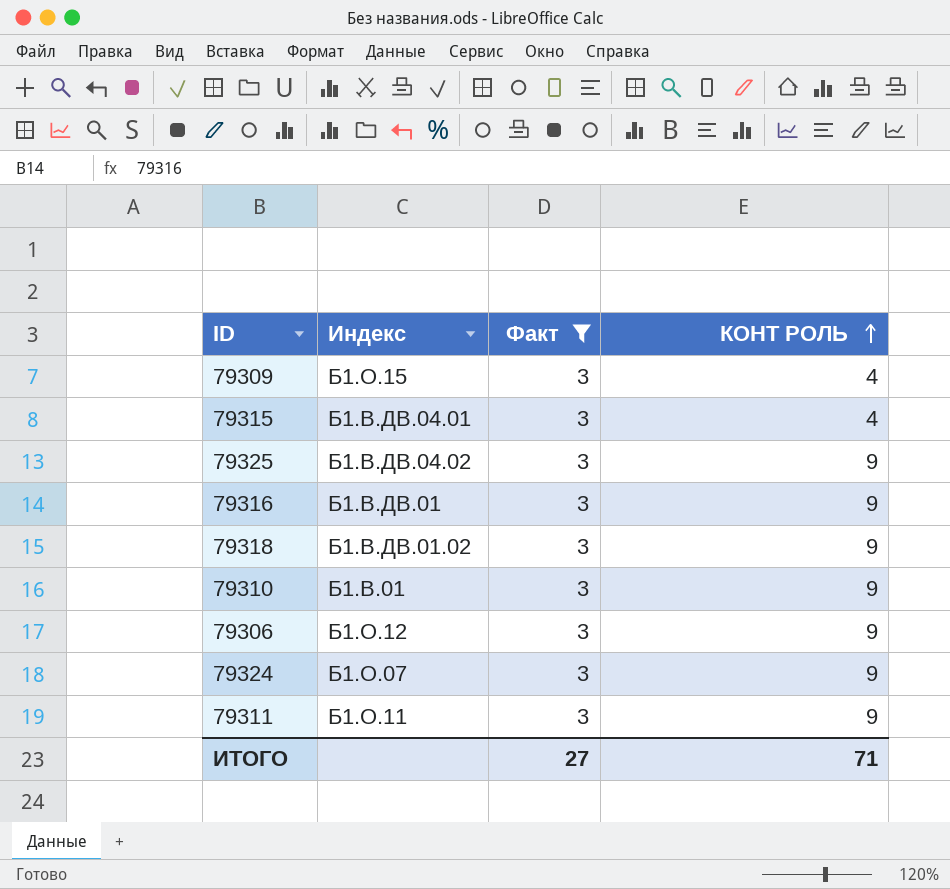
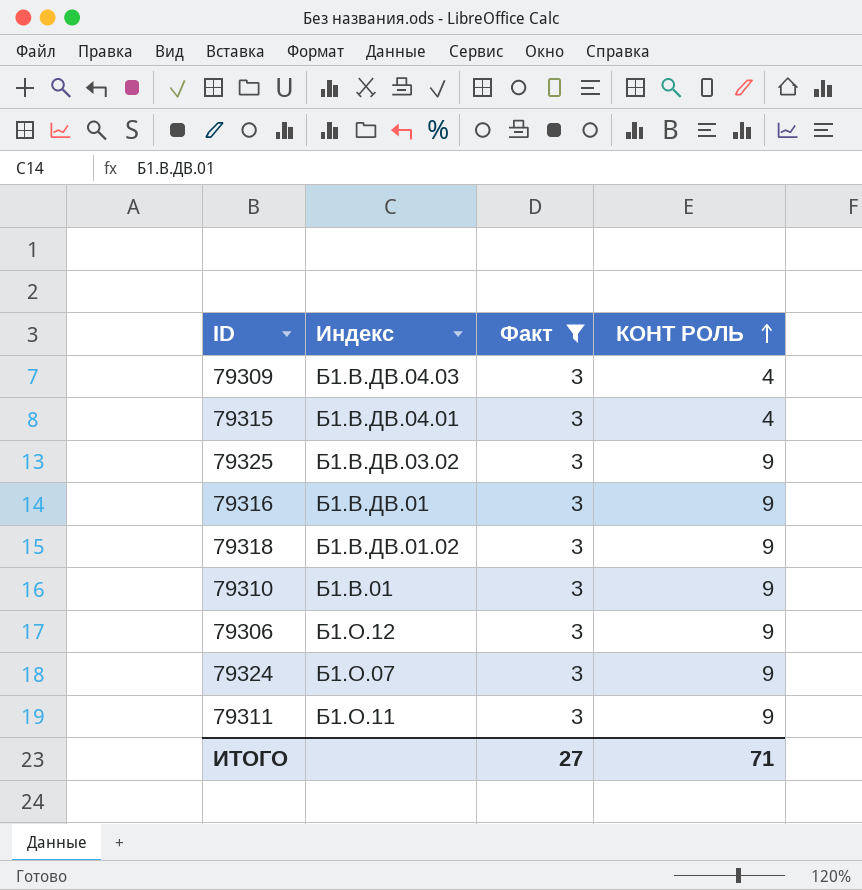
79309 | Индекс: Б1.О.15 -> Б1.В.ДВ.04.03
79325 | Индекс: Б1.В.ДВ.04.02 -> Б1.В.ДВ.03.02

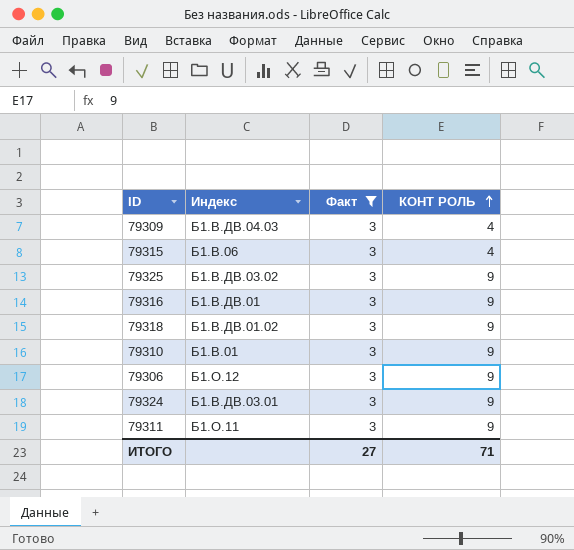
79315 | Индекс: Б1.В.ДВ.04.01 -> Б1.В.06
79324 | Индекс: Б1.О.07 -> Б1.В.ДВ.03.01

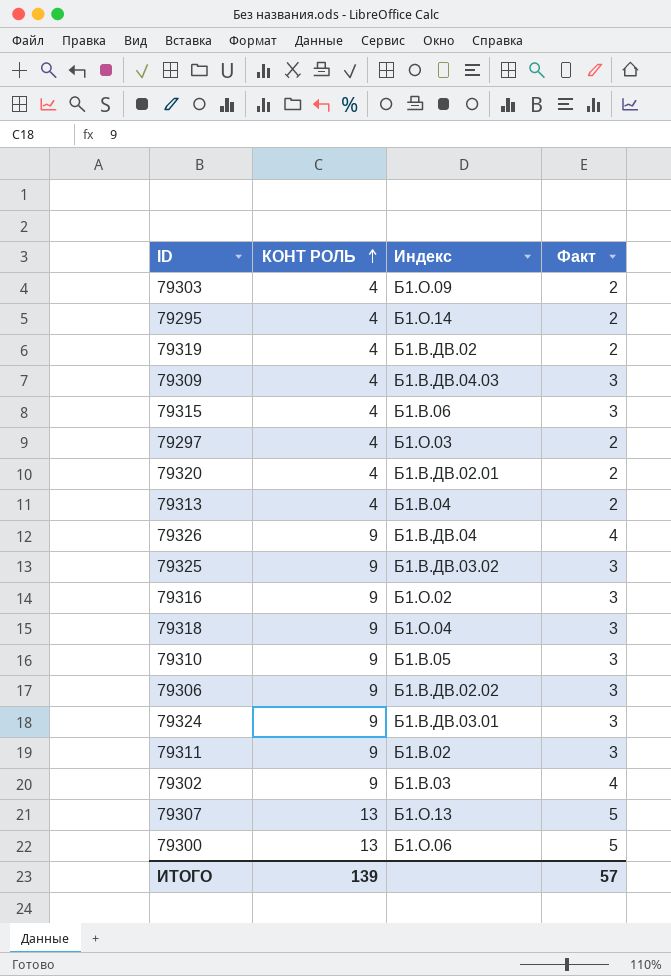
filter: Факт = 3 -> none
column КОНТ РОЛЬ | position: 4 -> 2
79316 | Индекс: Б1.В.ДВ.01 -> Б1.О.02
79318 | Индекс: Б1.В.ДВ.01.02 -> Б1.О.04
79310 | Индекс: Б1.В.01 -> Б1.В.05
79306 | Индекс: Б1.О.12 -> Б1.В.ДВ.02.02
79311 | Индекс: Б1.О.11 -> Б1.В.02
ИТОГО | КОНТ РОЛЬ: 71 -> 139
ИТОГО | Факт: 27 -> 57

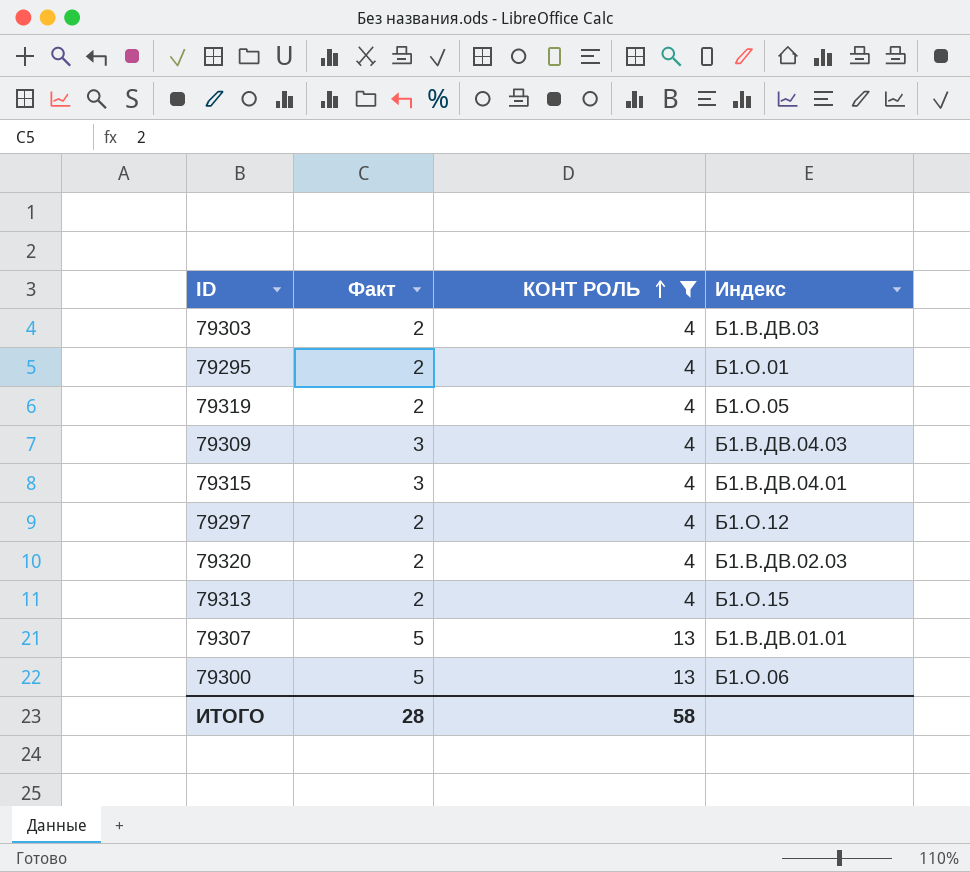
filter: none -> КОНТ РОЛЬ != 9
column Факт | position: 4 -> 2
79303 | Индекс: Б1.О.09 -> Б1.В.ДВ.03
79295 | Индекс: Б1.О.14 -> Б1.О.01
79319 | Индекс: Б1.В.ДВ.02 -> Б1.О.05
79315 | Индекс: Б1.В.06 -> Б1.В.ДВ.04.01
79297 | Индекс: Б1.О.03 -> Б1.О.12
79320 | Индекс: Б1.В.ДВ.02.01 -> Б1.В.ДВ.02.03
79313 | Индекс: Б1.В.04 -> Б1.О.15
79307 | Индекс: Б1.О.13 -> Б1.В.ДВ.01.01
ИТОГО | Факт: 57 -> 28
ИТОГО | КОНТ РОЛЬ: 139 -> 58

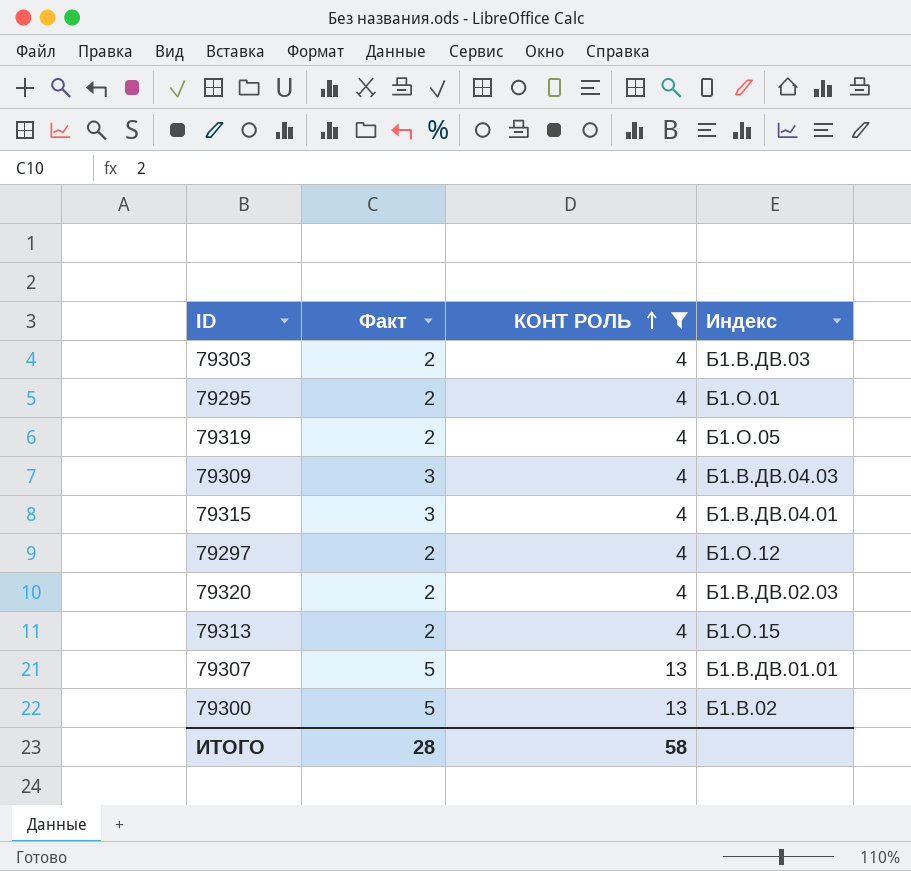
79300 | Индекс: Б1.О.06 -> Б1.В.02

